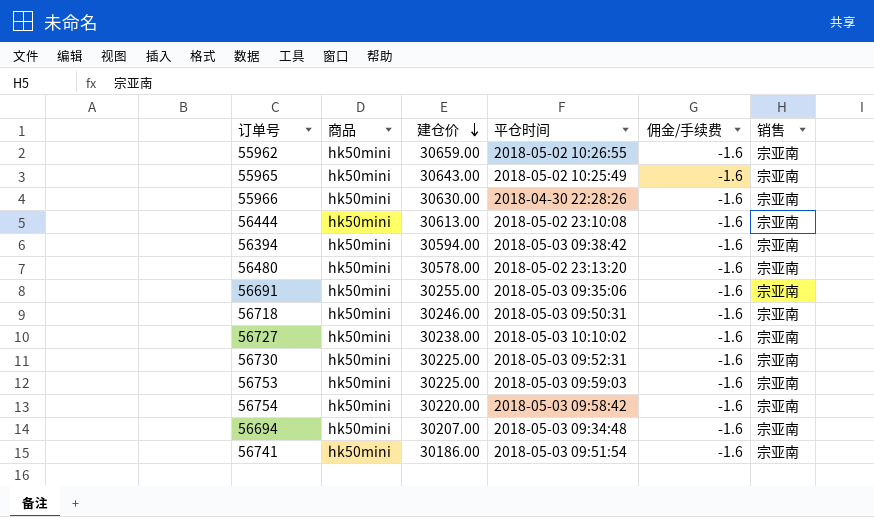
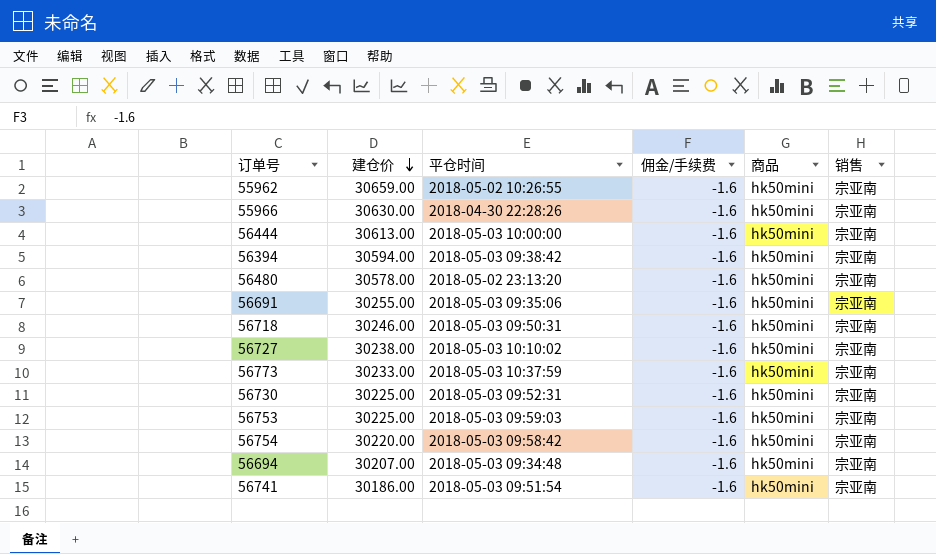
column 商品 | position: 2 -> 5
row 55965: hk50mini | 30643.00 | 2018-05-02 10:25:49 | -1.6 | 宗亚南 -> none
56444 | 平仓时间: 2018-05-02 23:10:08 -> 2018-05-03 10:00:00
row 56773: none -> 30233.00 | 2018-05-03 10:37:59 | -1.6 | hk50mini | 宗亚南

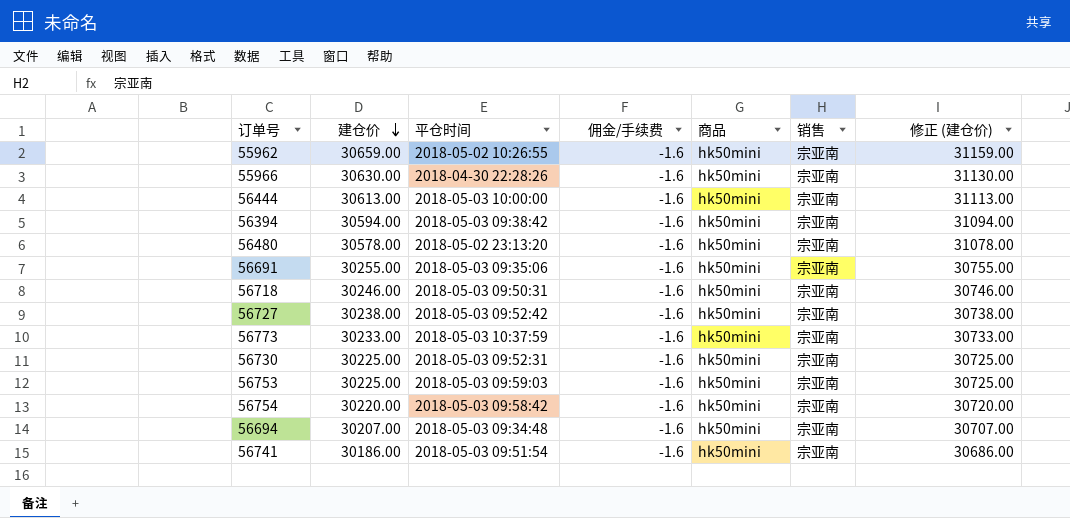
column 修正 (建仓价) | formula: none -> [建仓价] + 500
56727 | 平仓时间: 2018-05-03 10:10:02 -> 2018-05-03 09:52:42

